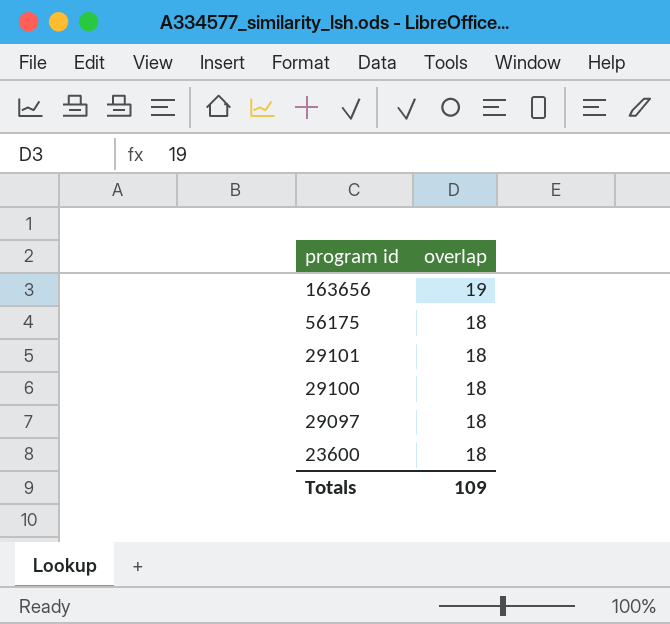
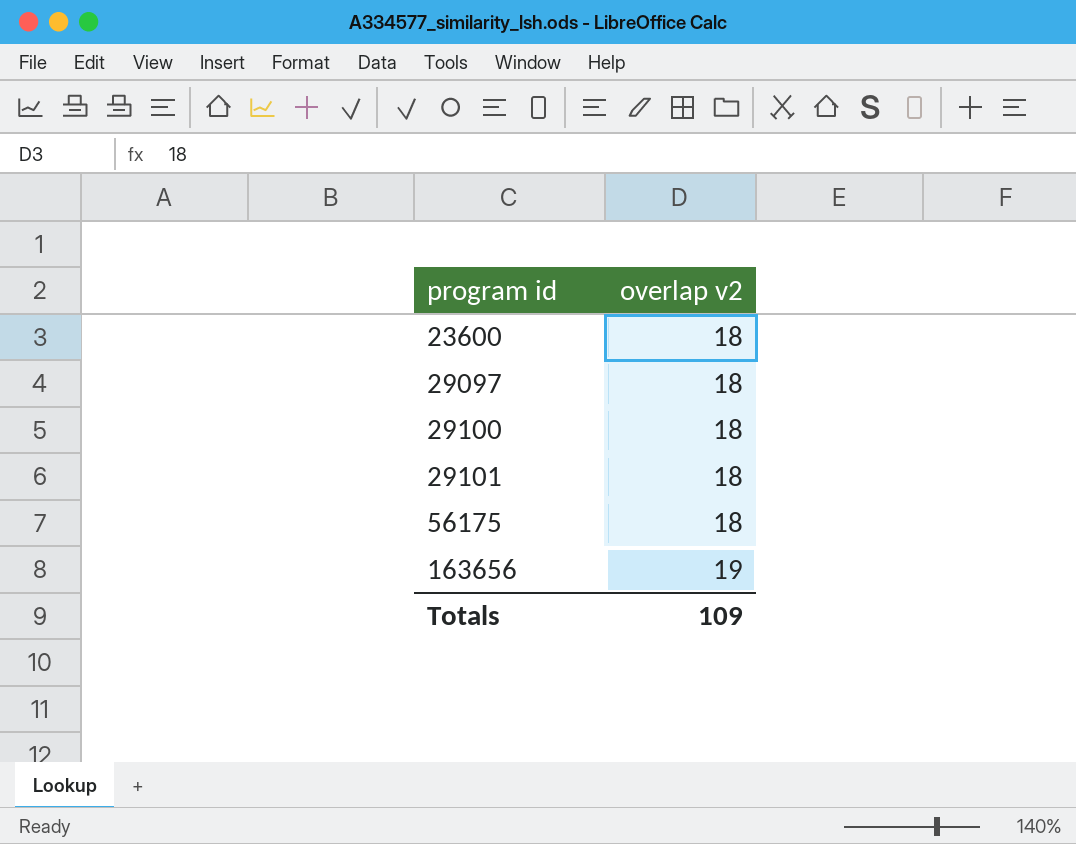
row order: program id descending -> program id ascending
column name: overlap -> overlap v2

